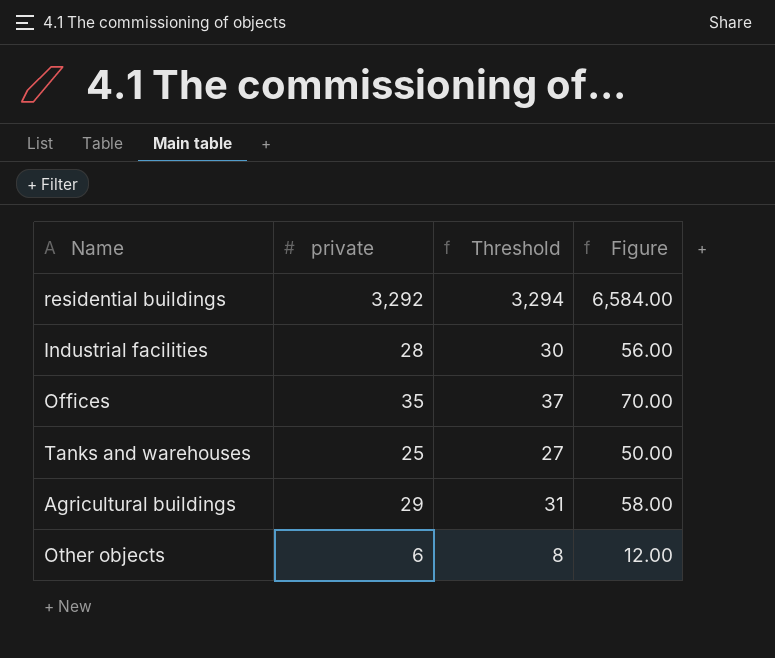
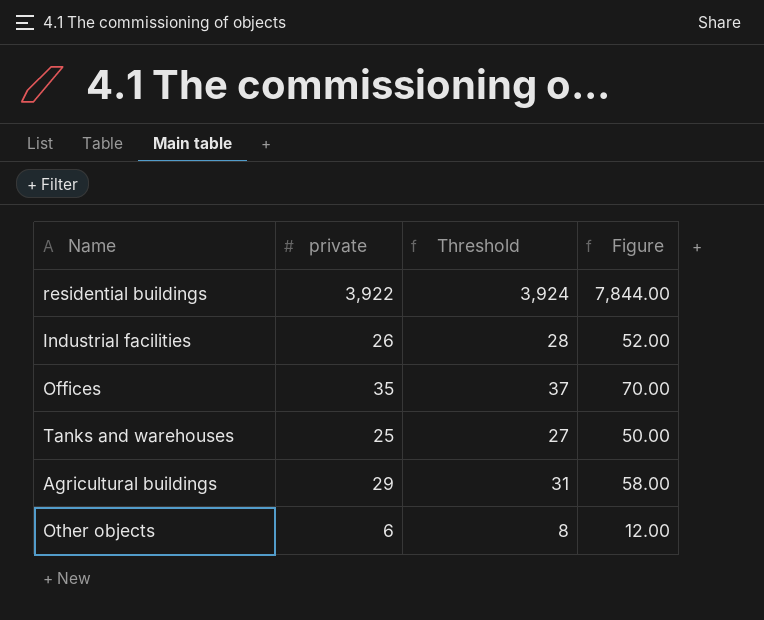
residential buildings | private: 3,292 -> 3,922
residential buildings | Threshold: 3,294 -> 3,924
residential buildings | Figure: 6,584.00 -> 7,844.00
Industrial facilities | private: 28 -> 26
Industrial facilities | Threshold: 30 -> 28
Industrial facilities | Figure: 56.00 -> 52.00

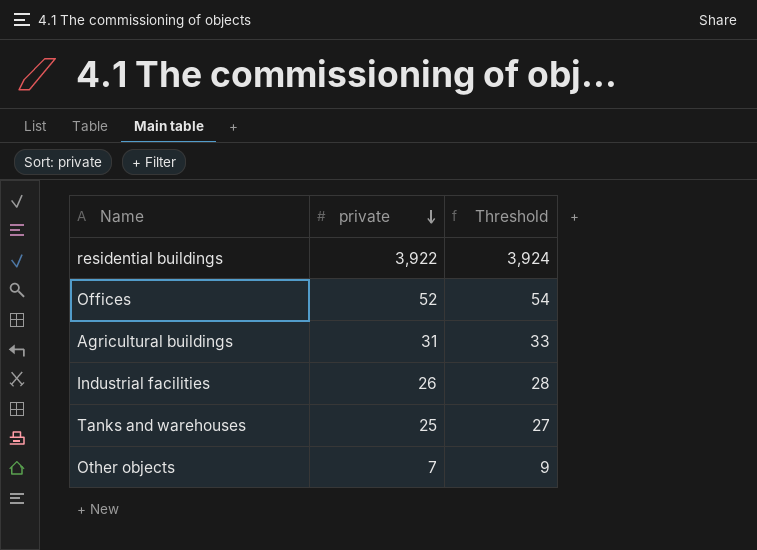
row order: none -> private descending
column Figure | formula: [private] * 2 -> none
Offices | private: 35 -> 52
Offices | Threshold: 37 -> 54
Agricultural buildings | private: 29 -> 31
Agricultural buildings | Threshold: 31 -> 33
Other objects | private: 6 -> 7
Other objects | Threshold: 8 -> 9

